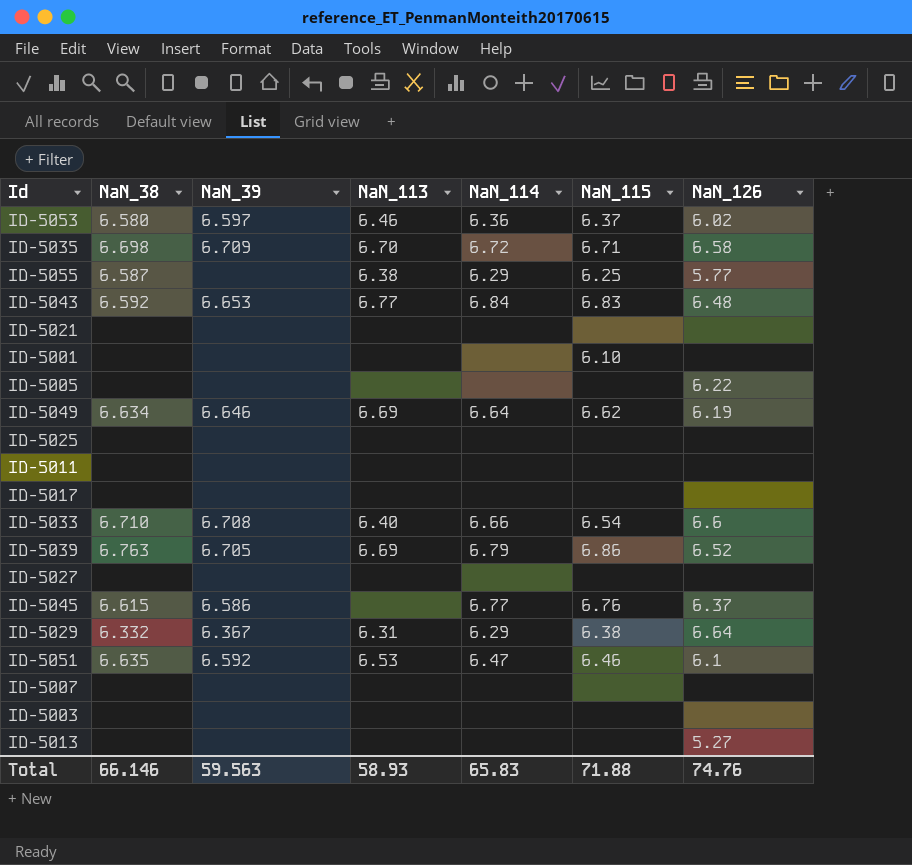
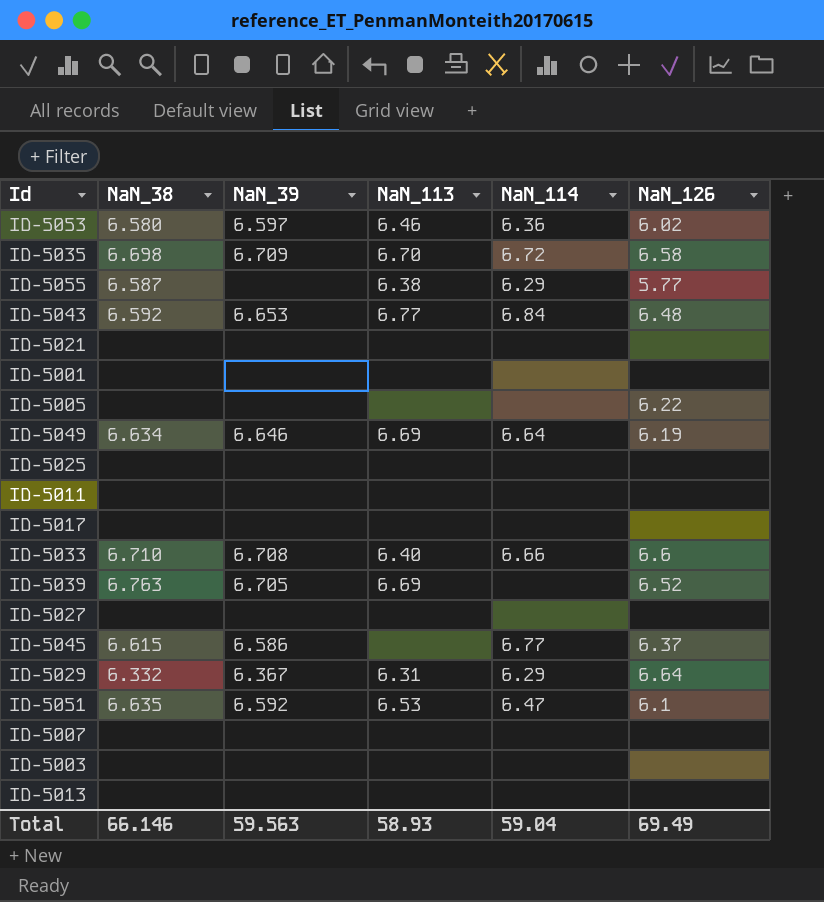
column NaN_115 | position: 6 -> none
ID-5039 | NaN_114: 6.79 -> none
ID-5013 | NaN_126: 5.27 -> none
Total | NaN_114: 65.83 -> 59.04
Total | NaN_126: 74.76 -> 69.49

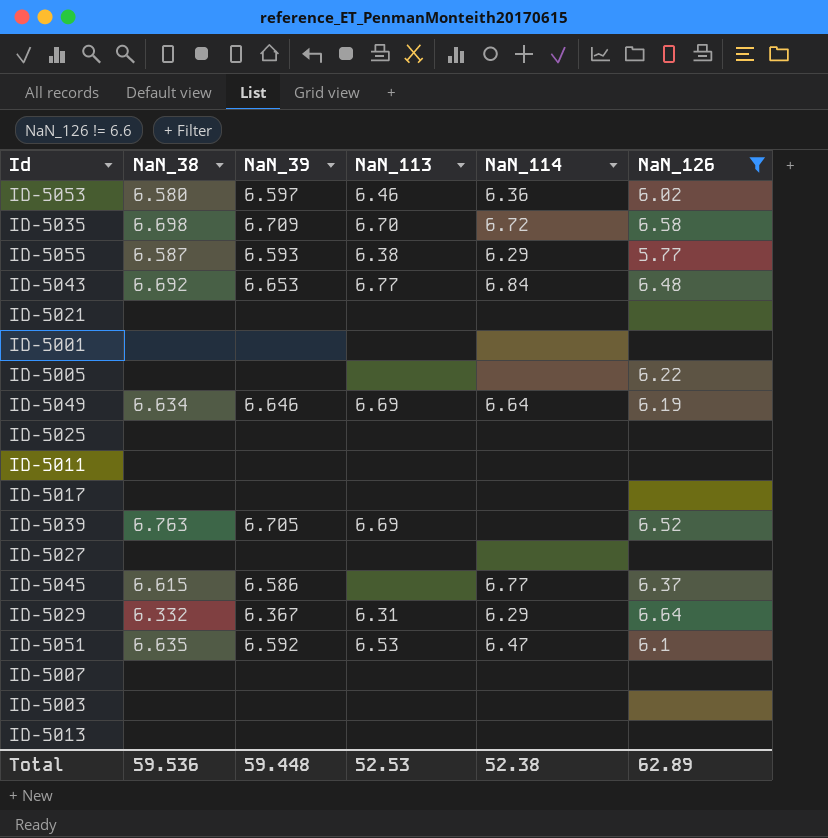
filter: none -> NaN_126 != 6.6
ID-5055 | NaN_39: none -> 6.593
ID-5043 | NaN_38: 6.592 -> 6.692
Total | NaN_38: 66.146 -> 59.536
Total | NaN_39: 59.563 -> 59.448
Total | NaN_113: 58.93 -> 52.53
Total | NaN_114: 59.04 -> 52.38
Total | NaN_126: 69.49 -> 62.89

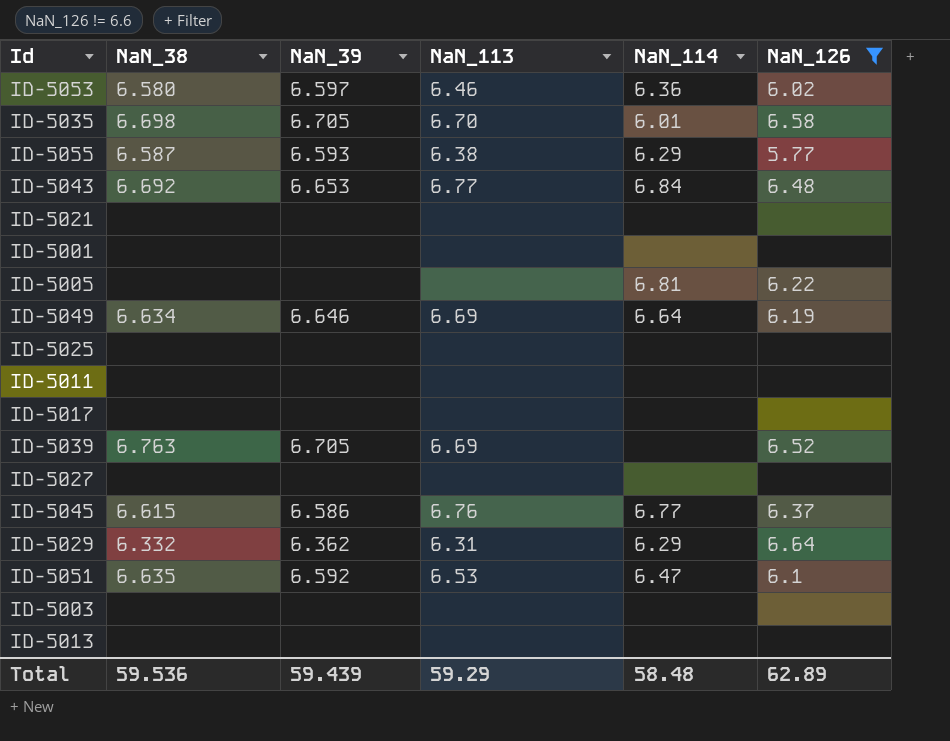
row ID-5007: none | none | none | none | none -> none
ID-5035 | NaN_39: 6.709 -> 6.705
ID-5035 | NaN_114: 6.72 -> 6.01
ID-5005 | NaN_114: none -> 6.81
ID-5045 | NaN_113: none -> 6.76
ID-5029 | NaN_39: 6.367 -> 6.362
Total | NaN_39: 59.448 -> 59.439
Total | NaN_113: 52.53 -> 59.29
Total | NaN_114: 52.38 -> 58.48

